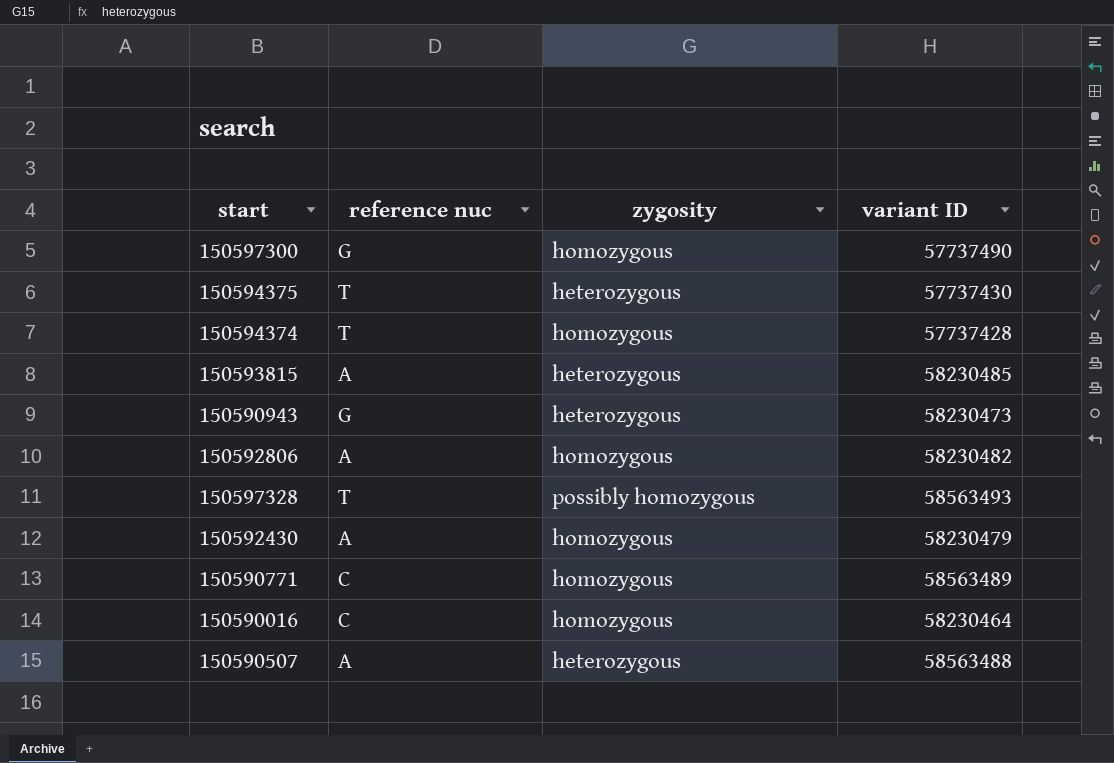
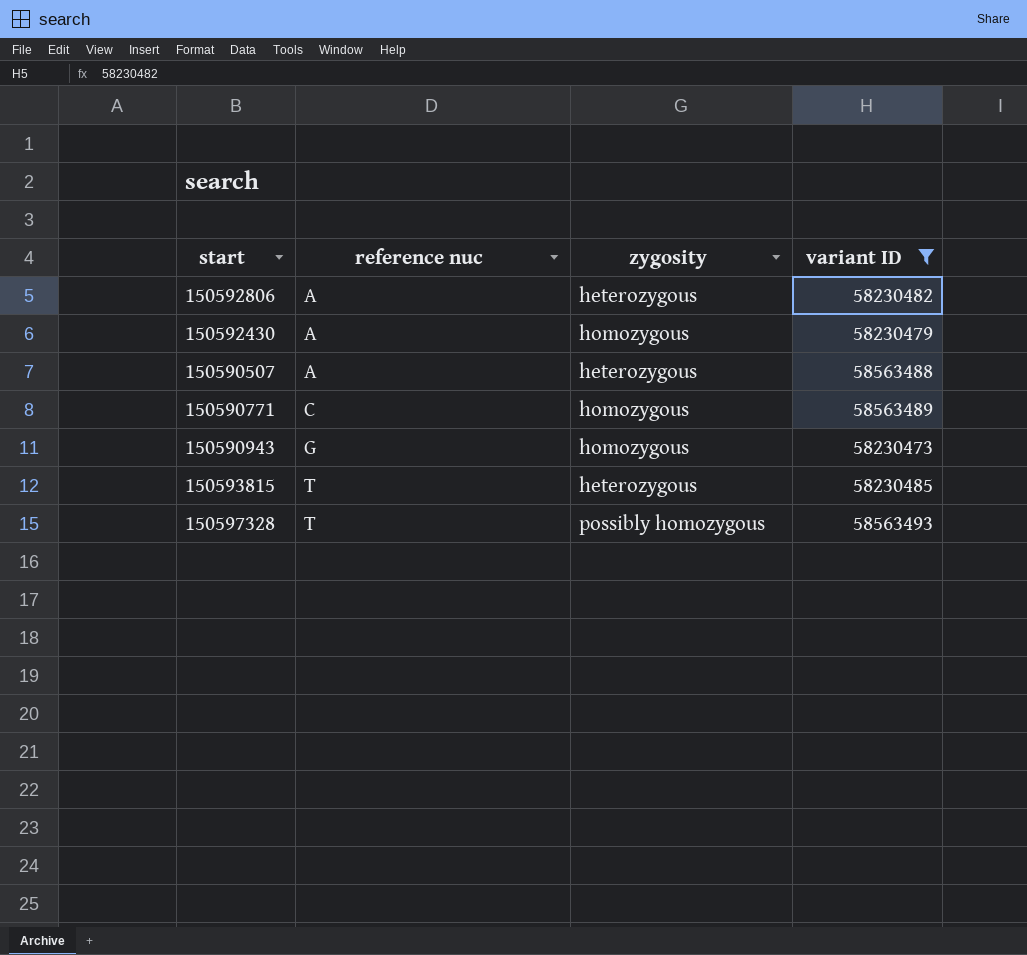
filter: none -> variant ID >= 58230473
row order: none -> reference nuc ascending
150592806 | zygosity: homozygous -> heterozygous
150590943 | zygosity: heterozygous -> homozygous
150593815 | reference nuc: A -> T

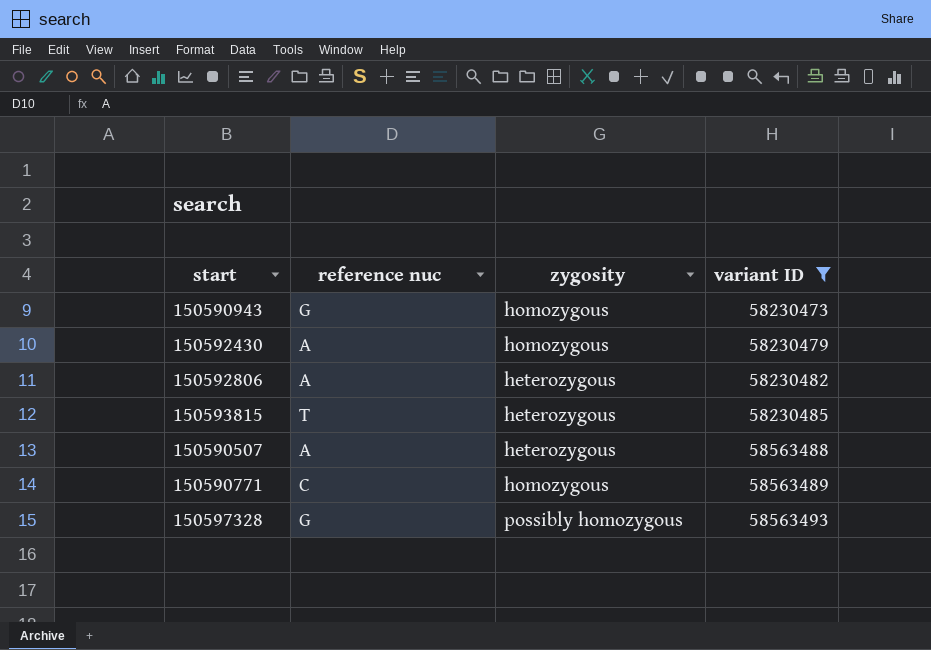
row order: reference nuc ascending -> variant ID ascending
150597328 | reference nuc: T -> G

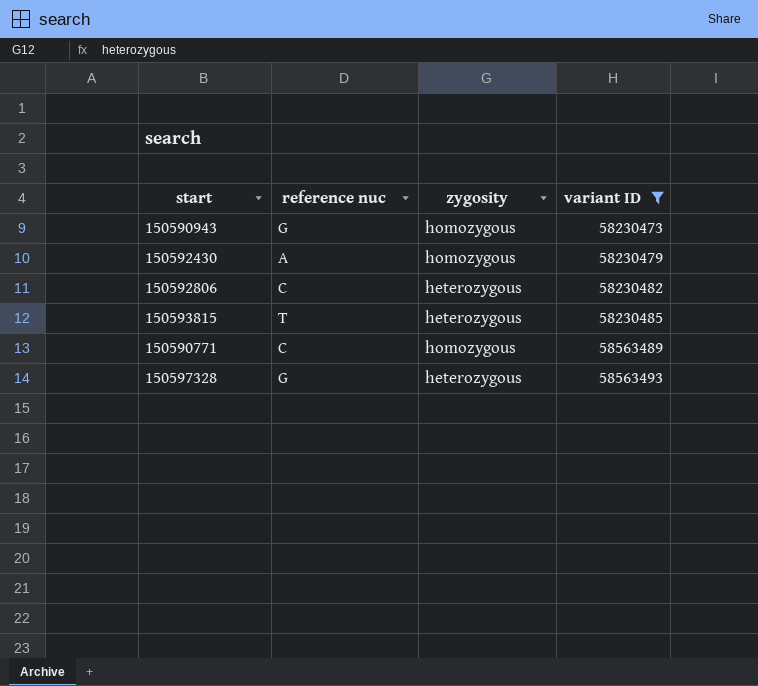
row 150590507: A | heterozygous | 58563488 -> none
150592806 | reference nuc: A -> C
150597328 | zygosity: possibly homozygous -> heterozygous

